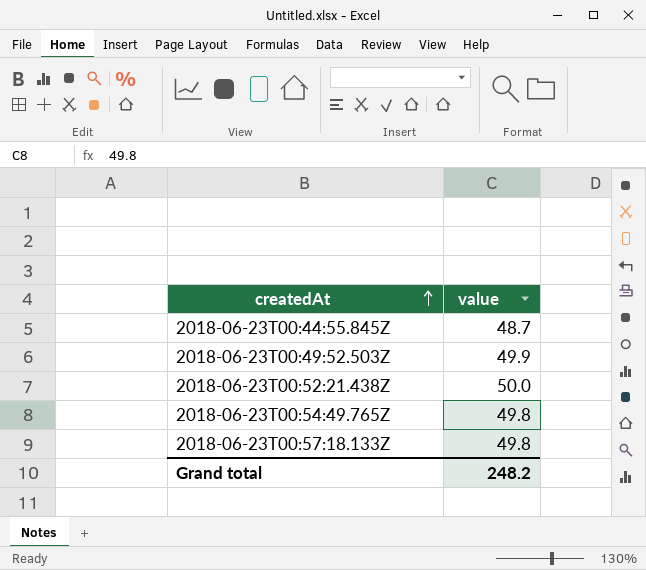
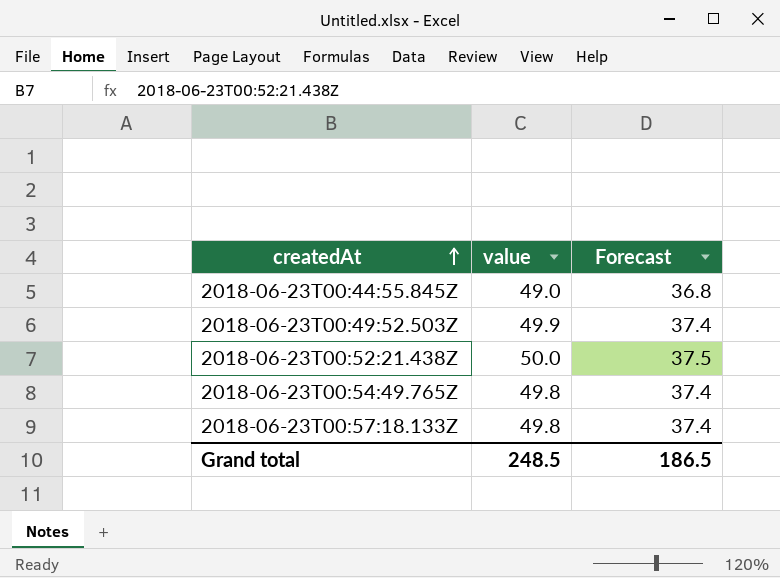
column Forecast | formula: none -> [value] * 0.75
2018-06-23T00:44:55.845Z | value: 48.7 -> 49.0
Grand total | value: 248.2 -> 248.5

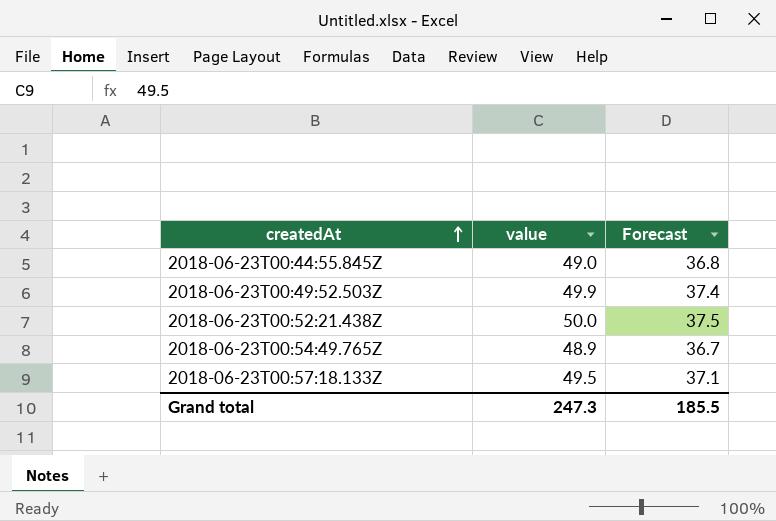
2018-06-23T00:54:49.765Z | value: 49.8 -> 48.9
2018-06-23T00:54:49.765Z | Forecast: 37.4 -> 36.7
2018-06-23T00:57:18.133Z | value: 49.8 -> 49.5
2018-06-23T00:57:18.133Z | Forecast: 37.4 -> 37.1
Grand total | value: 248.5 -> 247.3
Grand total | Forecast: 186.5 -> 185.5

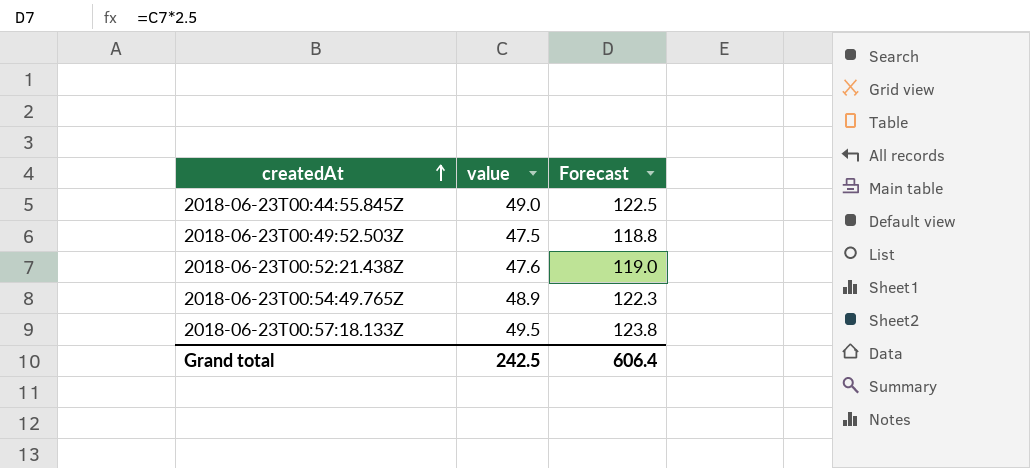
column Forecast | formula: [value] * 0.75 -> [value] * 2.5
2018-06-23T00:49:52.503Z | value: 49.9 -> 47.5
2018-06-23T00:52:21.438Z | value: 50.0 -> 47.6
Grand total | value: 247.3 -> 242.5
Grand total | Forecast: 185.5 -> 606.4

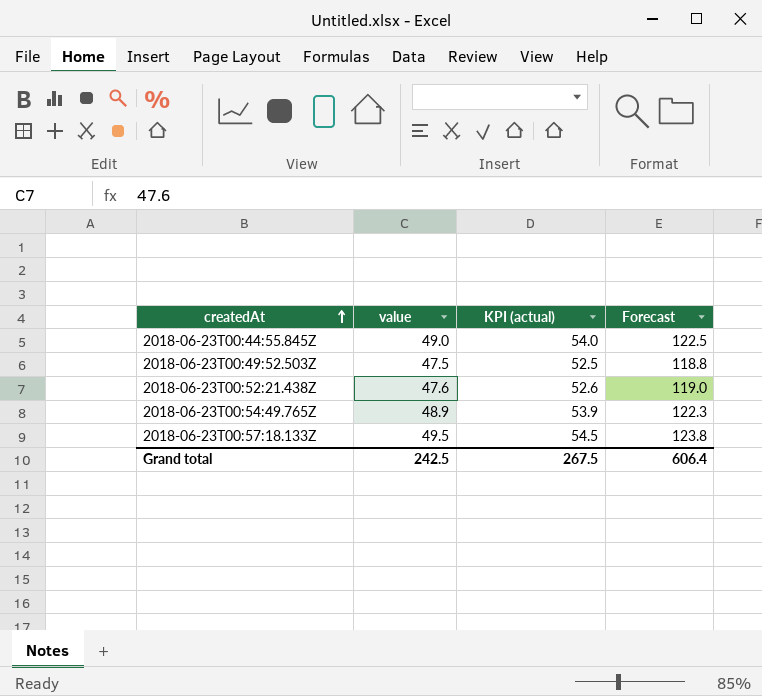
column KPI (actual) | formula: none -> [value] + 5

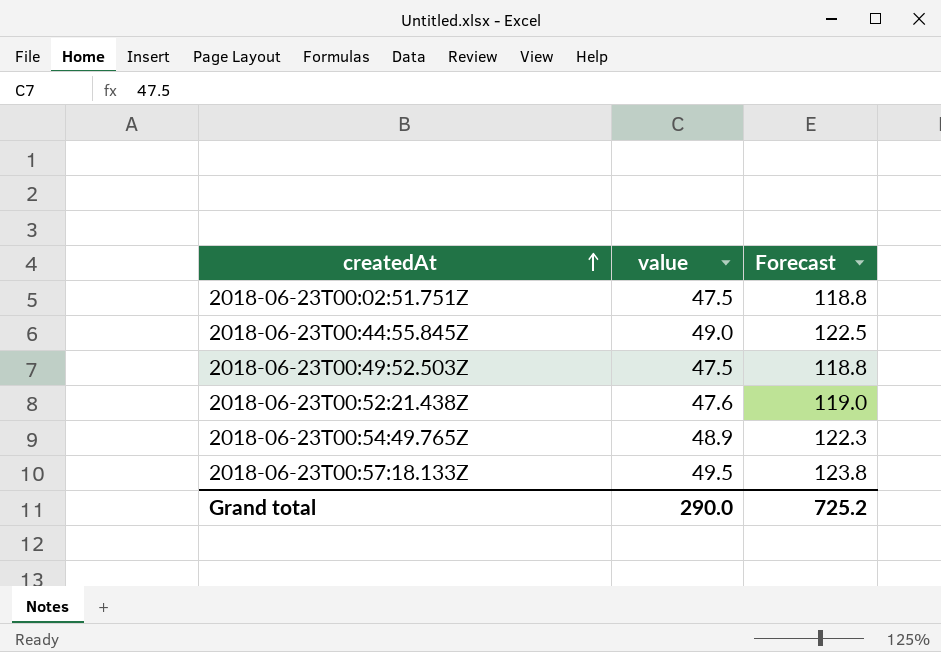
column KPI (actual) | formula: [value] + 5 -> none
row 2018-06-23T00:02:51.751Z: none -> 47.5 | 118.8
Grand total | value: 242.5 -> 290.0
Grand total | Forecast: 606.4 -> 725.2

